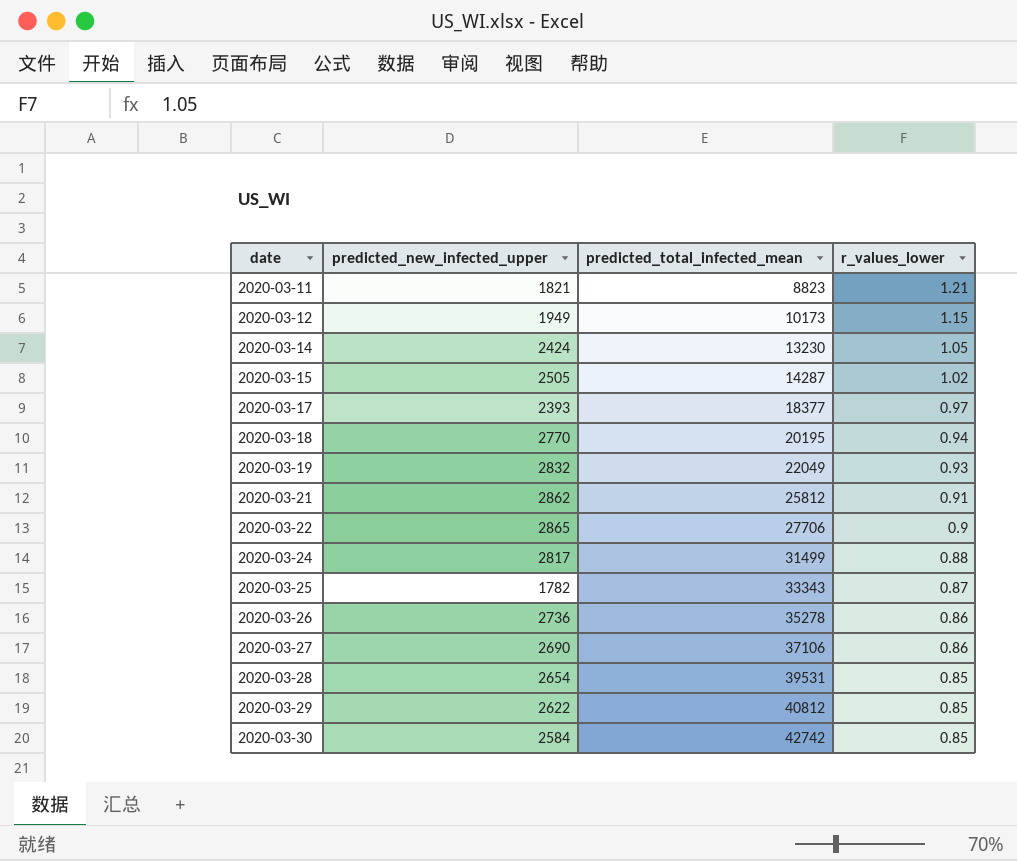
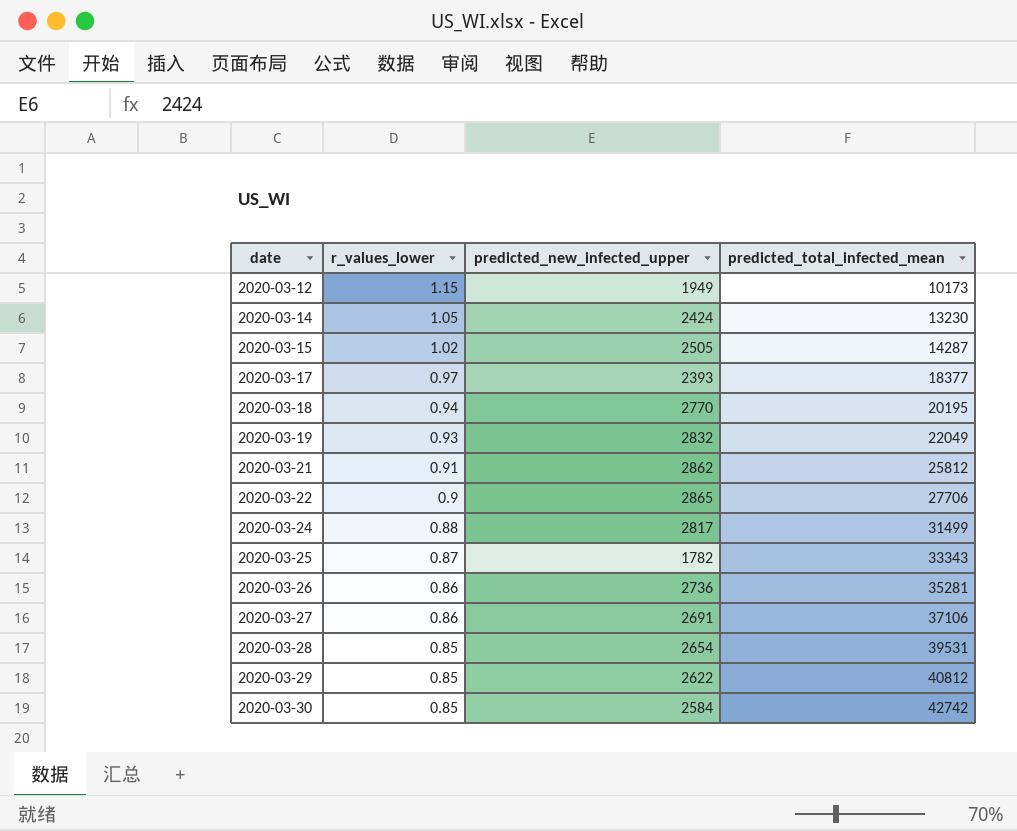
column r_values_lower | position: 4 -> 2
row 2020-03-11: 1821 | 8823 | 1.21 -> none
2020-03-26 | predicted_total_infected_mean: 35278 -> 35281
2020-03-27 | predicted_new_infected_upper: 2690 -> 2691

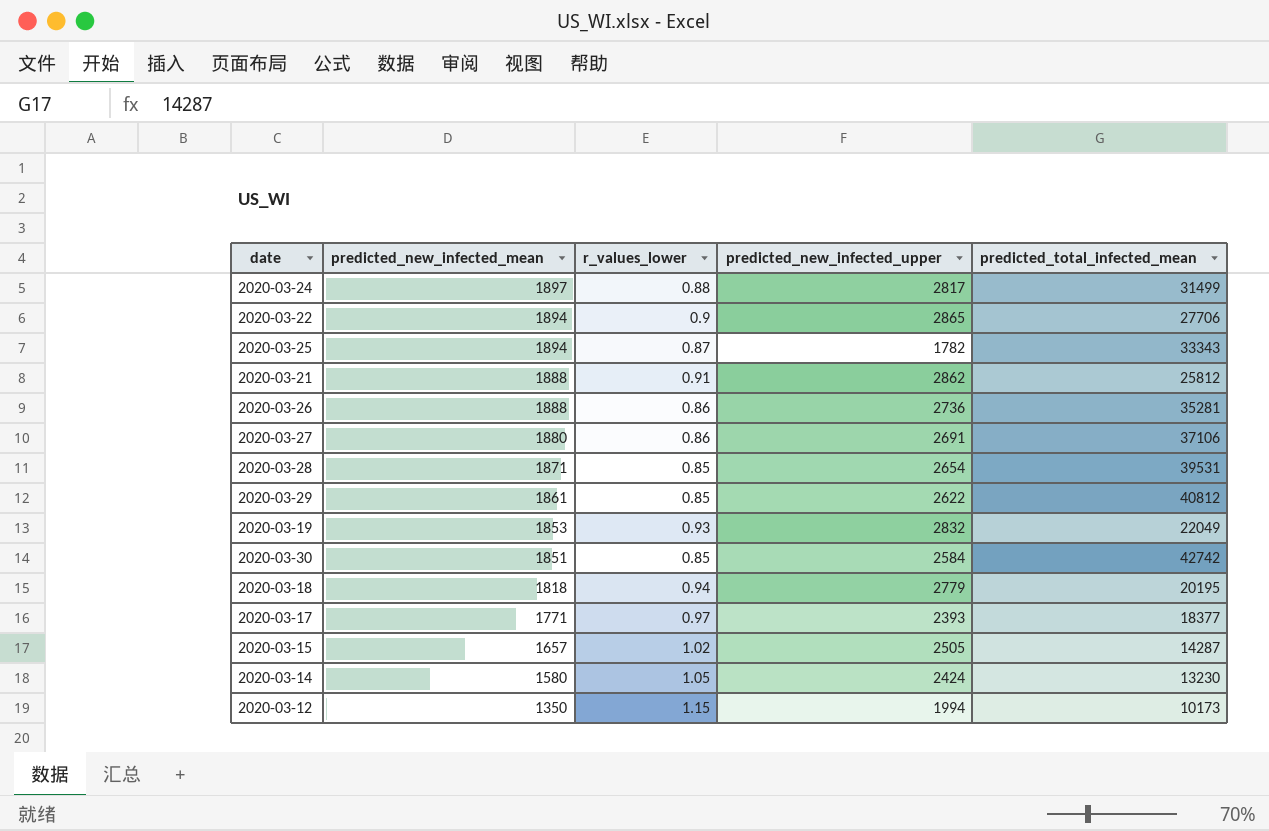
row order: date ascending -> predicted_new_infected_mean descending
column predicted_new_infected_mean | position: none -> 2
2020-03-18 | predicted_new_infected_upper: 2770 -> 2779
2020-03-12 | predicted_new_infected_upper: 1949 -> 1994

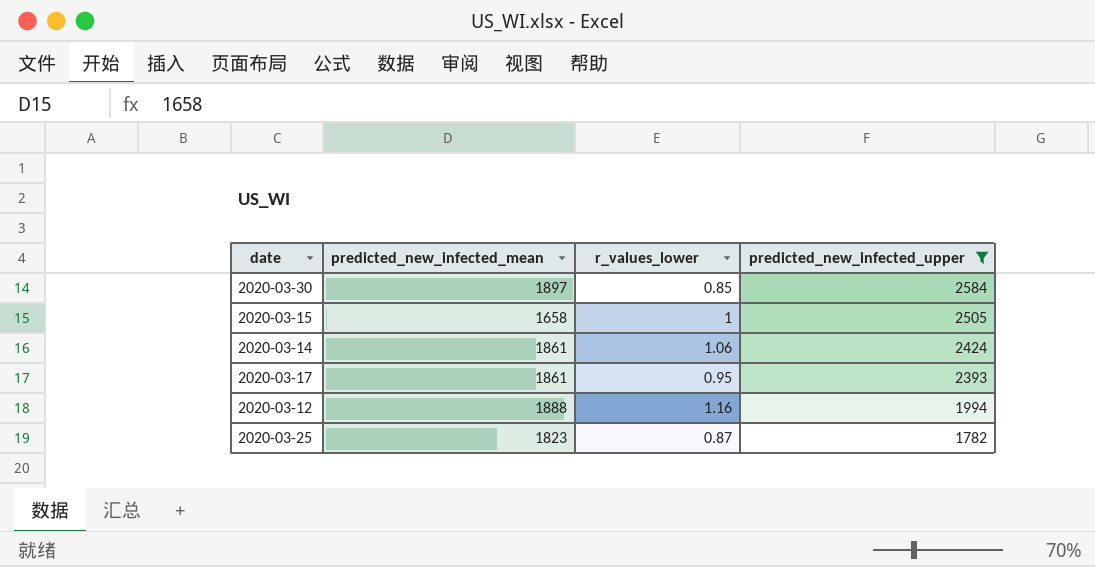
filter: none -> predicted_new_infected_upper <= 2584
row order: predicted_new_infected_mean descending -> predicted_new_infected_upper descending
column predicted_total_infected_mean | position: 5 -> none
2020-03-30 | predicted_new_infected_mean: 1851 -> 1897
2020-03-15 | predicted_new_infected_mean: 1657 -> 1658
2020-03-15 | r_values_lower: 1.02 -> 1
2020-03-14 | predicted_new_infected_mean: 1580 -> 1861
2020-03-14 | r_values_lower: 1.05 -> 1.06
2020-03-17 | predicted_new_infected_mean: 1771 -> 1861
2020-03-17 | r_values_lower: 0.97 -> 0.95
2020-03-12 | predicted_new_infected_mean: 1350 -> 1888
2020-03-12 | r_values_lower: 1.15 -> 1.16
2020-03-25 | predicted_new_infected_mean: 1894 -> 1823

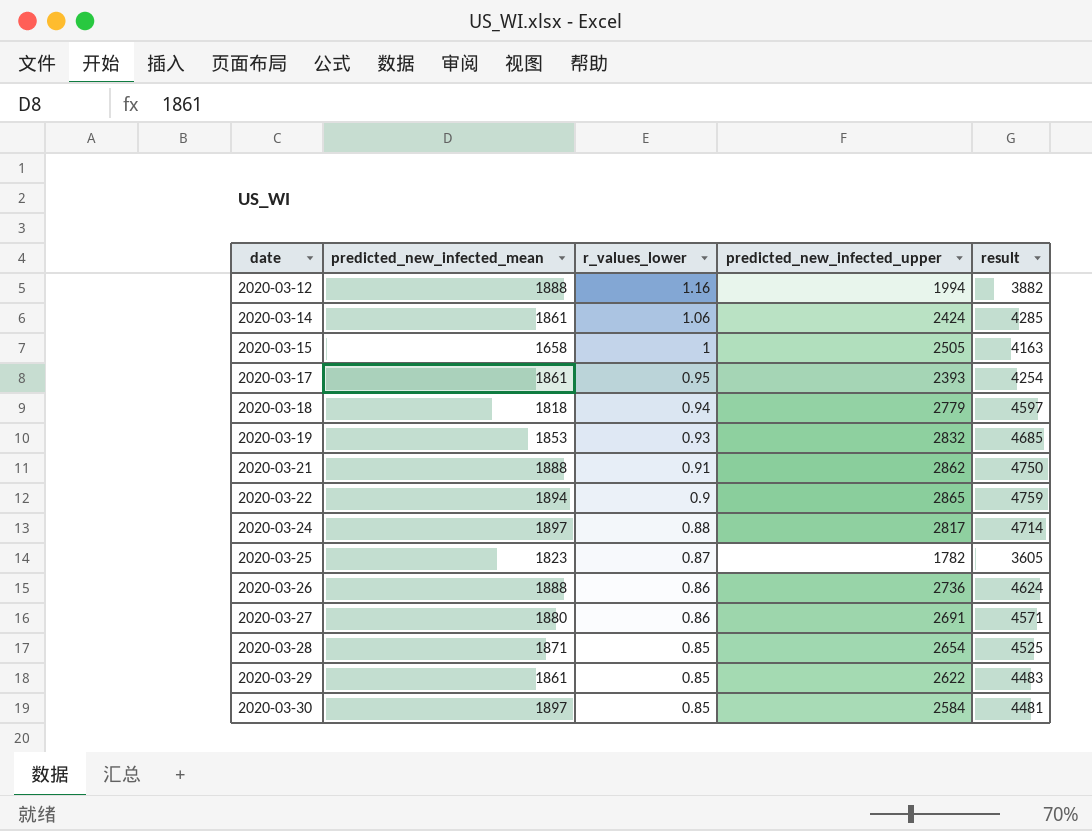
filter: predicted_new_infected_upper <= 2584 -> none
row order: predicted_new_infected_upper descending -> date ascending
column result | formula: none -> [predicted_new_infected_mean] + [predicted_new_infected_upper]

